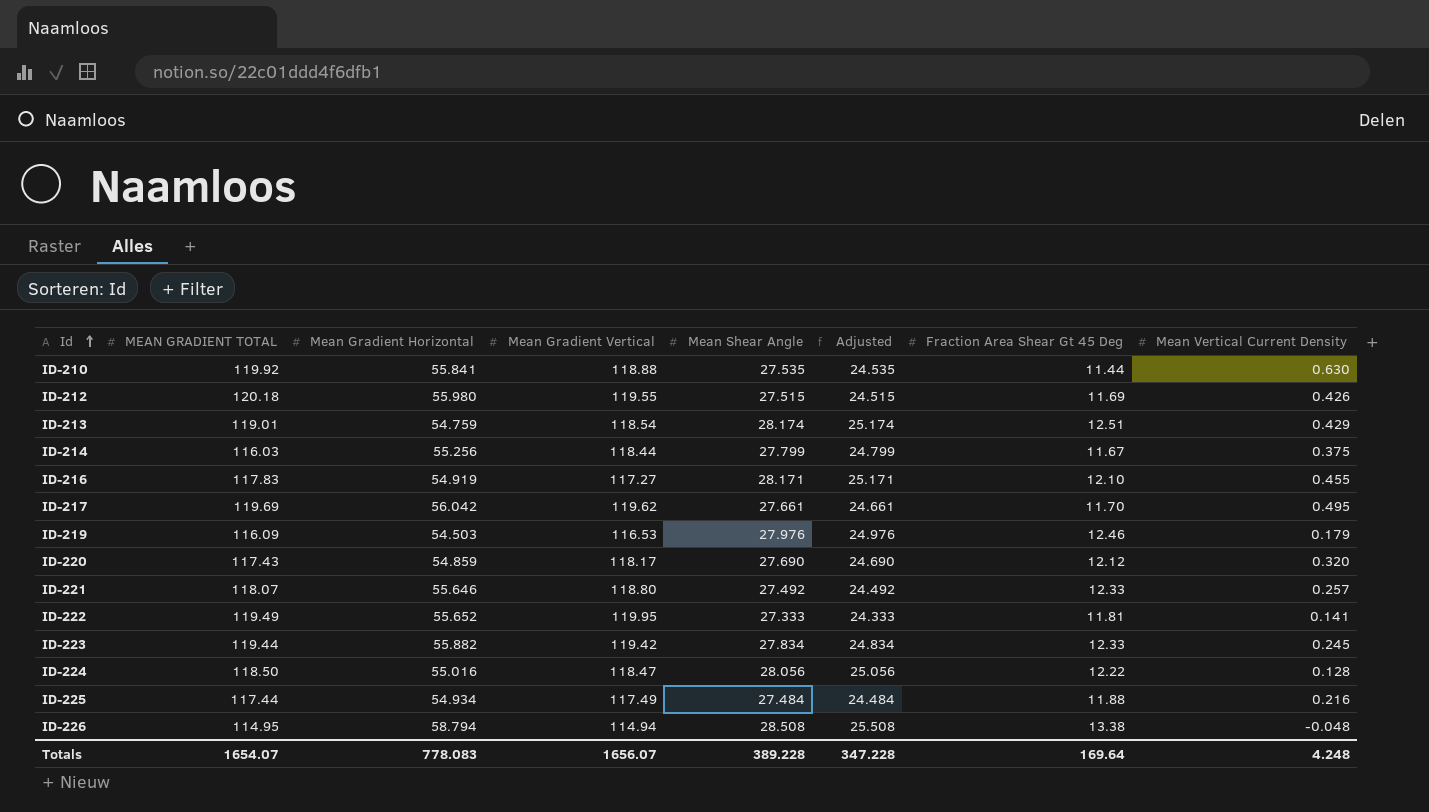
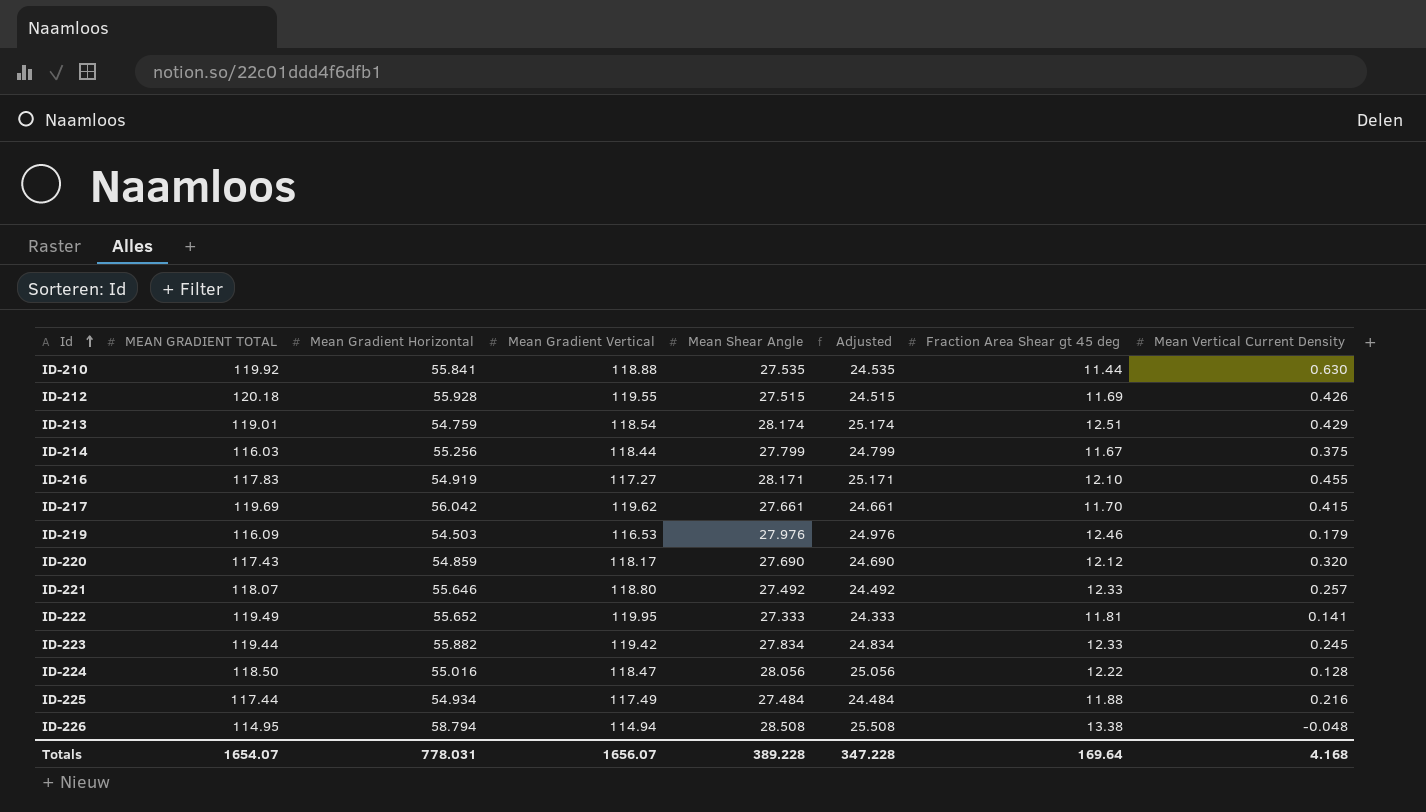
column name: Fraction Area Shear Gt 45 Deg -> Fraction Area Shear gt 45 deg
ID-212 | Mean Gradient Horizontal: 55.980 -> 55.928
ID-217 | Mean Vertical Current Density: 0.495 -> 0.415
Totals | Mean Gradient Horizontal: 778.083 -> 778.031
Totals | Mean Vertical Current Density: 4.248 -> 4.168

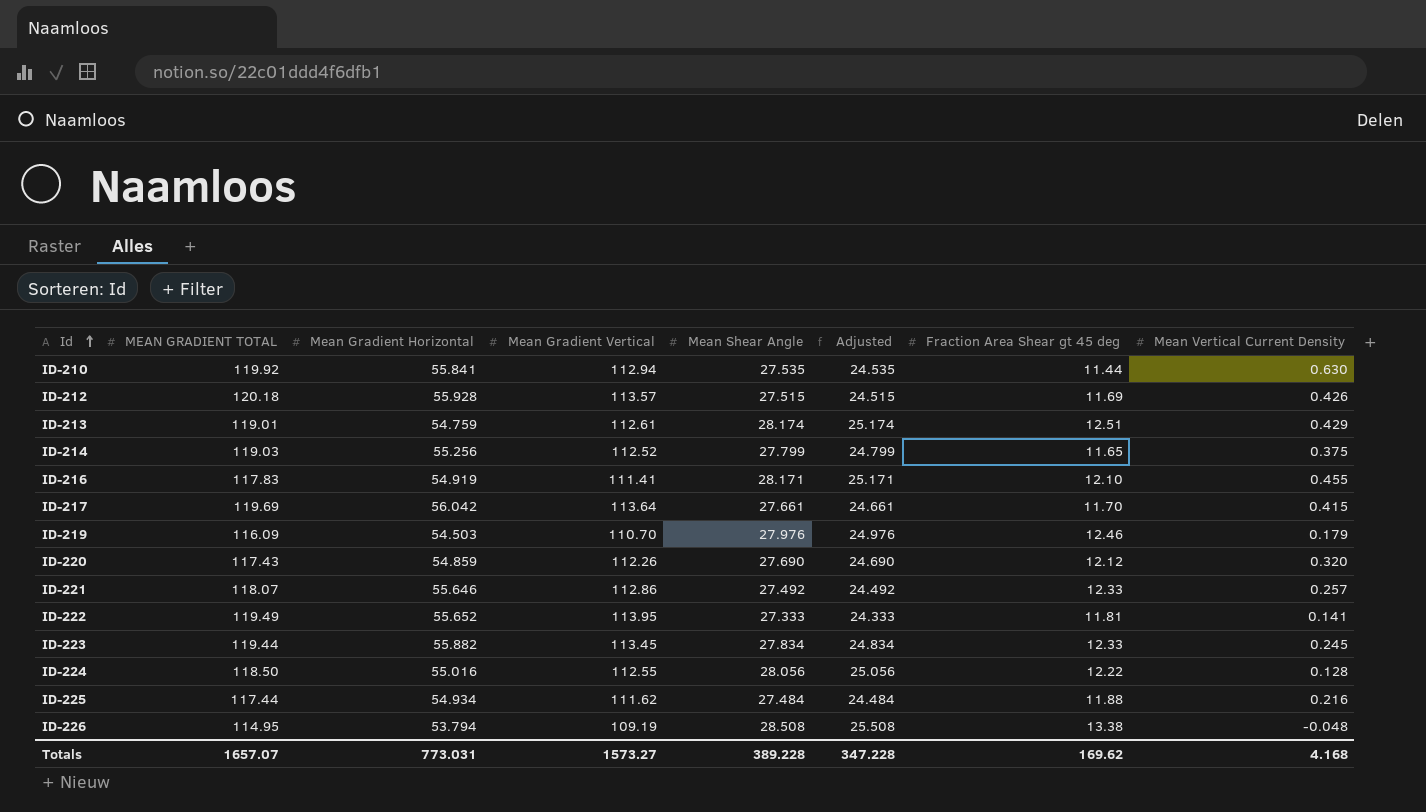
ID-210 | Mean Gradient Vertical: 118.88 -> 112.94
ID-212 | Mean Gradient Vertical: 119.55 -> 113.57
ID-213 | Mean Gradient Vertical: 118.54 -> 112.61
ID-214 | MEAN GRADIENT TOTAL: 116.03 -> 119.03
ID-214 | Mean Gradient Vertical: 118.44 -> 112.52
ID-214 | Fraction Area Shear gt 45 deg: 11.67 -> 11.65
ID-216 | Mean Gradient Vertical: 117.27 -> 111.41
ID-217 | Mean Gradient Vertical: 119.62 -> 113.64
ID-219 | Mean Gradient Vertical: 116.53 -> 110.70
ID-220 | Mean Gradient Vertical: 118.17 -> 112.26
ID-221 | Mean Gradient Vertical: 118.80 -> 112.86
ID-222 | Mean Gradient Vertical: 119.95 -> 113.95
ID-223 | Mean Gradient Vertical: 119.42 -> 113.45
ID-224 | Mean Gradient Vertical: 118.47 -> 112.55
ID-225 | Mean Gradient Vertical: 117.49 -> 111.62
ID-226 | Mean Gradient Horizontal: 58.794 -> 53.794
ID-226 | Mean Gradient Vertical: 114.94 -> 109.19
Totals | MEAN GRADIENT TOTAL: 1654.07 -> 1657.07
Totals | Mean Gradient Horizontal: 778.031 -> 773.031
Totals | Mean Gradient Vertical: 1656.07 -> 1573.27
Totals | Fraction Area Shear gt 45 deg: 169.64 -> 169.62

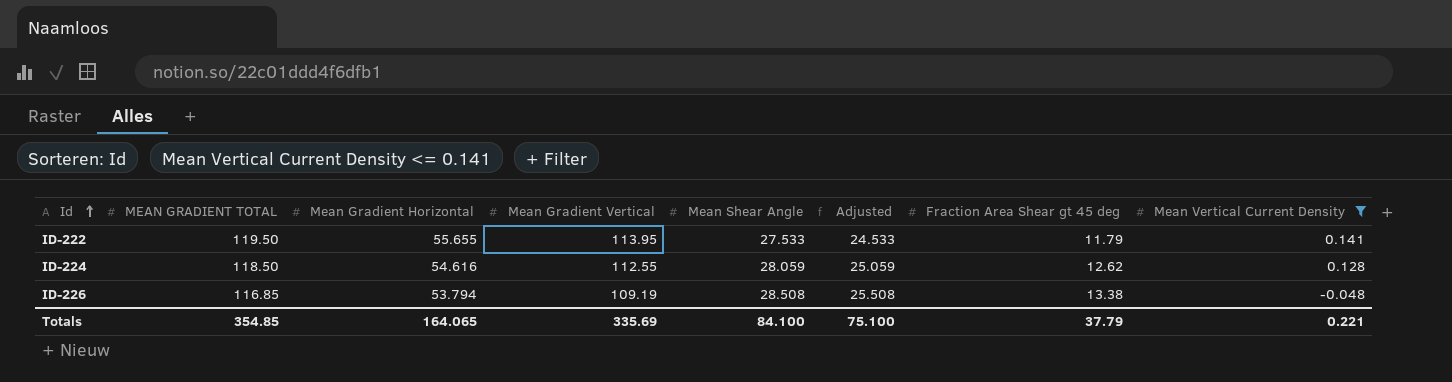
filter: none -> Mean Vertical Current Density <= 0.141
ID-222 | MEAN GRADIENT TOTAL: 119.49 -> 119.50
ID-222 | Mean Gradient Horizontal: 55.652 -> 55.655
ID-222 | Mean Shear Angle: 27.333 -> 27.533
ID-222 | Adjusted: 24.333 -> 24.533
ID-222 | Fraction Area Shear gt 45 deg: 11.81 -> 11.79
ID-224 | Mean Gradient Horizontal: 55.016 -> 54.616
ID-224 | Mean Shear Angle: 28.056 -> 28.059
ID-224 | Adjusted: 25.056 -> 25.059
ID-224 | Fraction Area Shear gt 45 deg: 12.22 -> 12.62
ID-226 | MEAN GRADIENT TOTAL: 114.95 -> 116.85
Totals | MEAN GRADIENT TOTAL: 1657.07 -> 354.85
Totals | Mean Gradient Horizontal: 773.031 -> 164.065
Totals | Mean Gradient Vertical: 1573.27 -> 335.69
Totals | Mean Shear Angle: 389.228 -> 84.100
Totals | Adjusted: 347.228 -> 75.100
Totals | Fraction Area Shear gt 45 deg: 169.62 -> 37.79
Totals | Mean Vertical Current Density: 4.168 -> 0.221

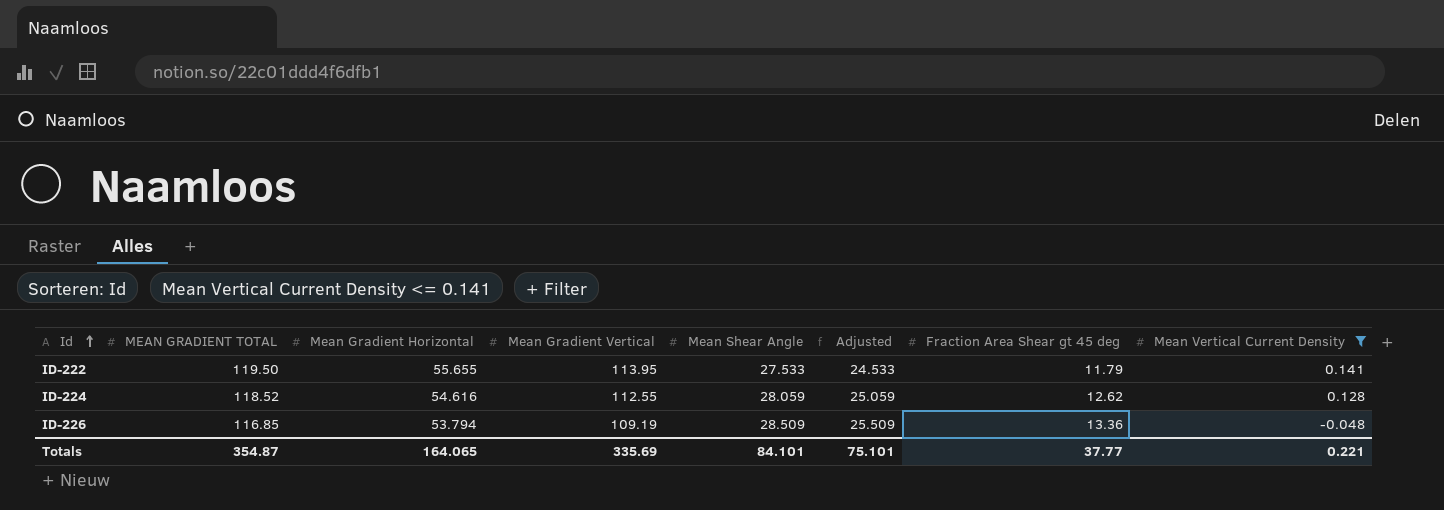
ID-224 | MEAN GRADIENT TOTAL: 118.50 -> 118.52
ID-226 | Mean Shear Angle: 28.508 -> 28.509
ID-226 | Adjusted: 25.508 -> 25.509
ID-226 | Fraction Area Shear gt 45 deg: 13.38 -> 13.36
Totals | MEAN GRADIENT TOTAL: 354.85 -> 354.87
Totals | Mean Shear Angle: 84.100 -> 84.101
Totals | Adjusted: 75.100 -> 75.101
Totals | Fraction Area Shear gt 45 deg: 37.79 -> 37.77

